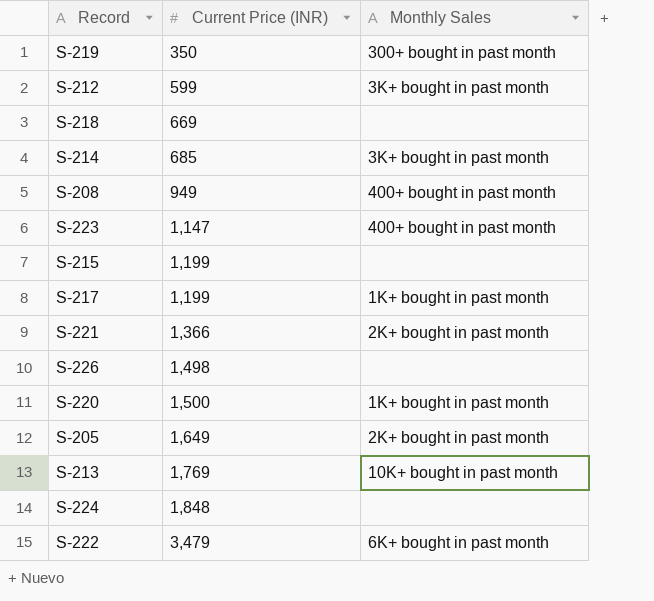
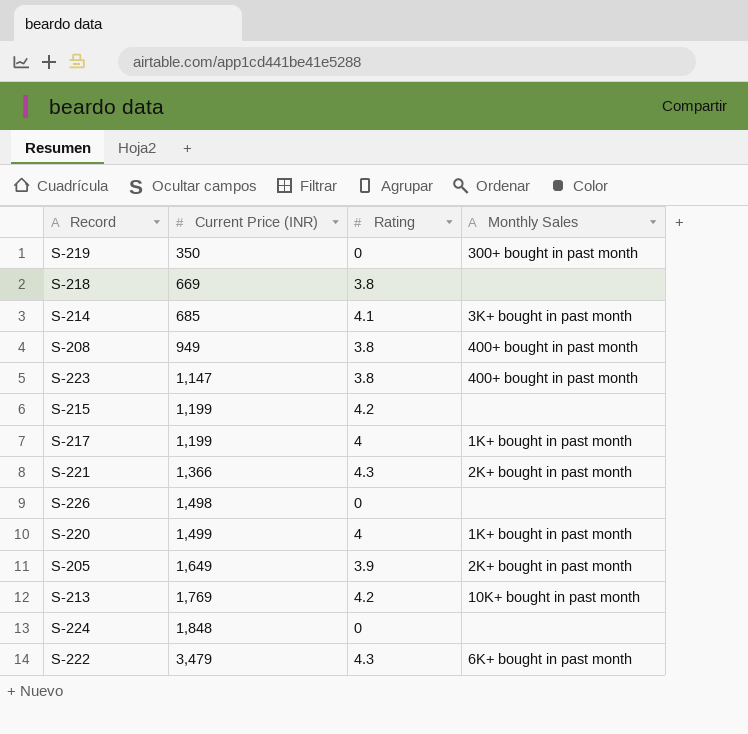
column Rating | position: none -> 3
row S-212: 599 | 3K+ bought in past month -> none
S-220 | Current Price (INR): 1,500 -> 1,499

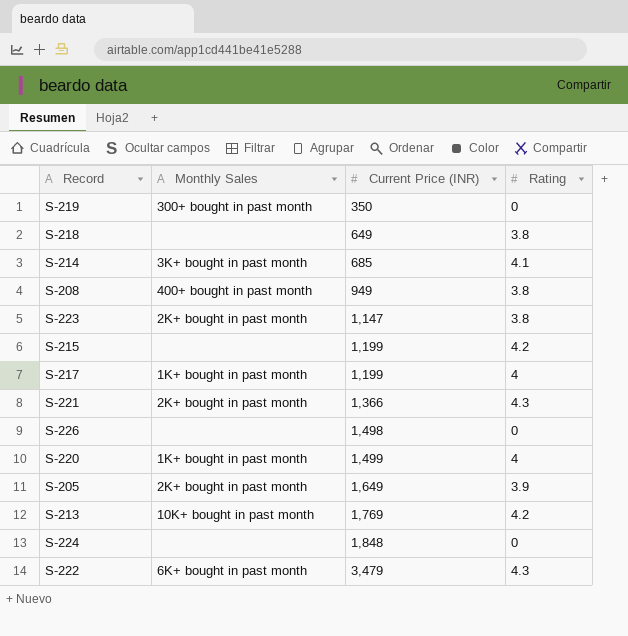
column Monthly Sales | position: 4 -> 2
S-218 | Current Price (INR): 669 -> 649
S-223 | Monthly Sales: 400+ bought in past month -> 2K+ bought in past month

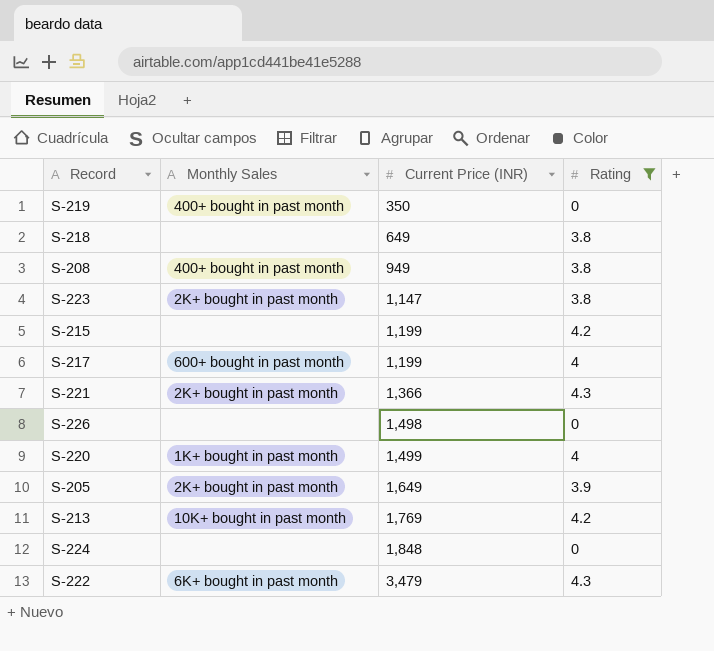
filter: none -> Rating != 4.1
S-219 | Monthly Sales: 300+ bought in past month -> 400+ bought in past month
S-217 | Monthly Sales: 1K+ bought in past month -> 600+ bought in past month

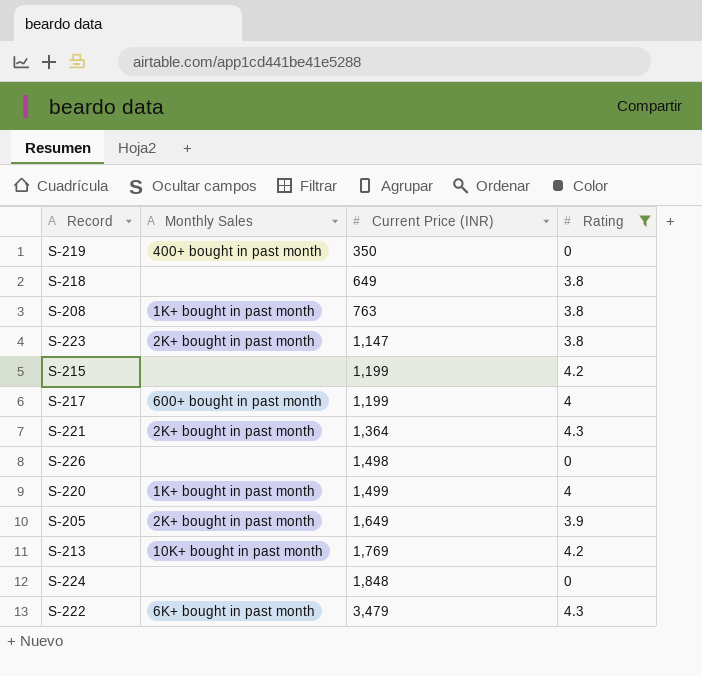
S-208 | Monthly Sales: 400+ bought in past month -> 1K+ bought in past month
S-208 | Current Price (INR): 949 -> 763
S-221 | Current Price (INR): 1,366 -> 1,364

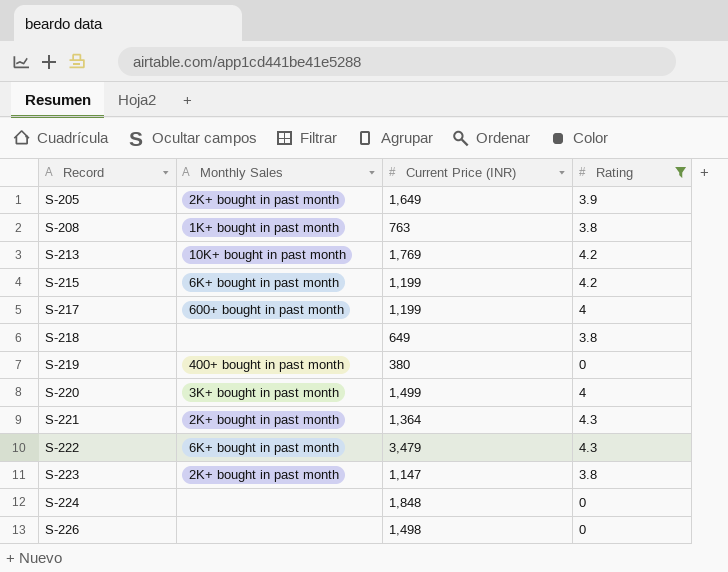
row order: Current Price (INR) ascending -> Record ascending
S-215 | Monthly Sales: none -> 6K+ bought in past month
S-219 | Current Price (INR): 350 -> 380
S-220 | Monthly Sales: 1K+ bought in past month -> 3K+ bought in past month

